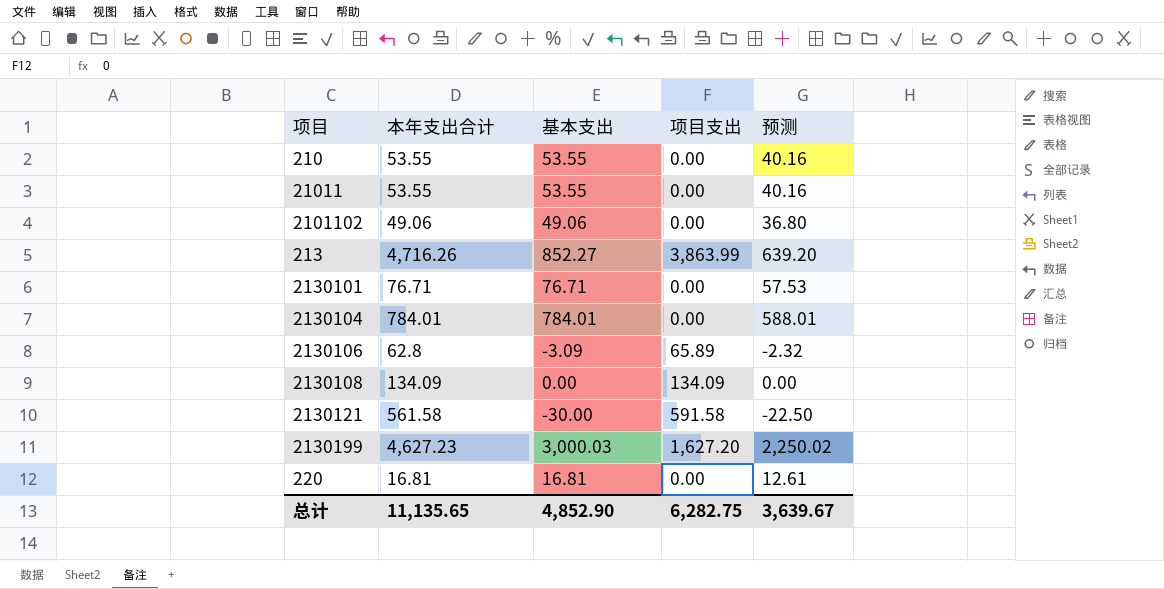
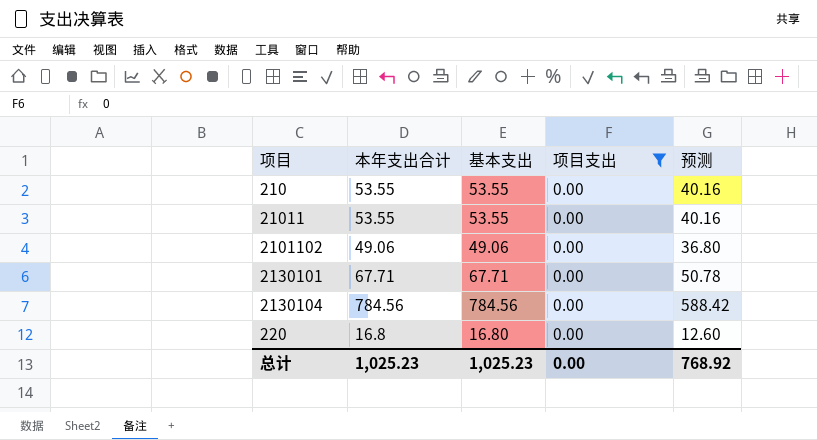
filter: none -> 项目支出 = 0.00
2130101 | 本年支出合计: 76.71 -> 67.71
2130101 | 基本支出: 76.71 -> 67.71
2130101 | 预测: 57.53 -> 50.78
2130104 | 本年支出合计: 784.01 -> 784.56
2130104 | 基本支出: 784.01 -> 784.56
2130104 | 预测: 588.01 -> 588.42
220 | 本年支出合计: 16.81 -> 16.8
220 | 基本支出: 16.81 -> 16.80
220 | 预测: 12.61 -> 12.60
总计 | 本年支出合计: 11,135.65 -> 1,025.23
总计 | 基本支出: 4,852.90 -> 1,025.23
总计 | 项目支出: 6,282.75 -> 0.00
总计 | 预测: 3,639.67 -> 768.92

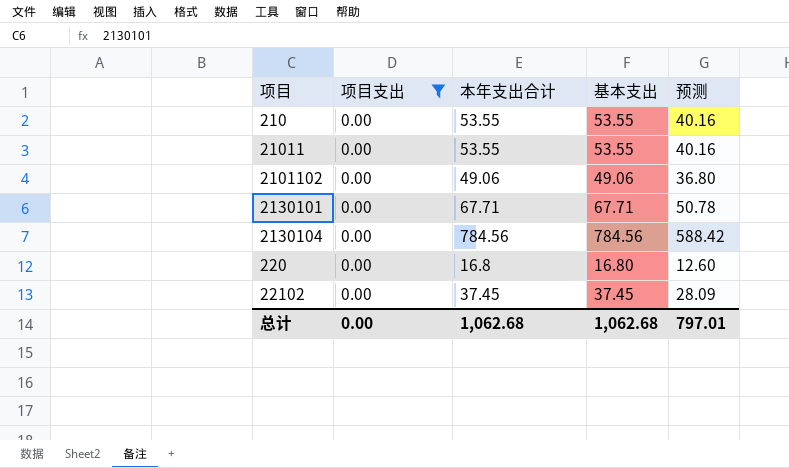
column 项目支出 | position: 4 -> 2
row 22102: none -> 0.00 | 37.45 | 37.45 | 28.09
总计 | 本年支出合计: 1,025.23 -> 1,062.68
总计 | 基本支出: 1,025.23 -> 1,062.68
总计 | 预测: 768.92 -> 797.01

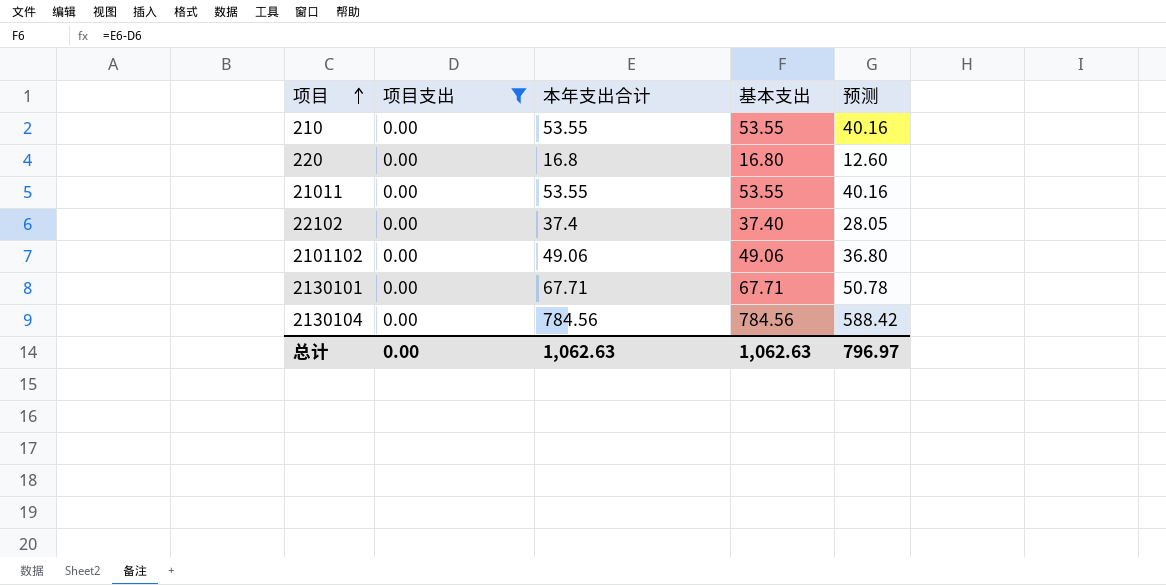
row order: none -> 项目 ascending
22102 | 本年支出合计: 37.45 -> 37.4
22102 | 基本支出: 37.45 -> 37.40
22102 | 预测: 28.09 -> 28.05
总计 | 本年支出合计: 1,062.68 -> 1,062.63
总计 | 基本支出: 1,062.68 -> 1,062.63
总计 | 预测: 797.01 -> 796.97

